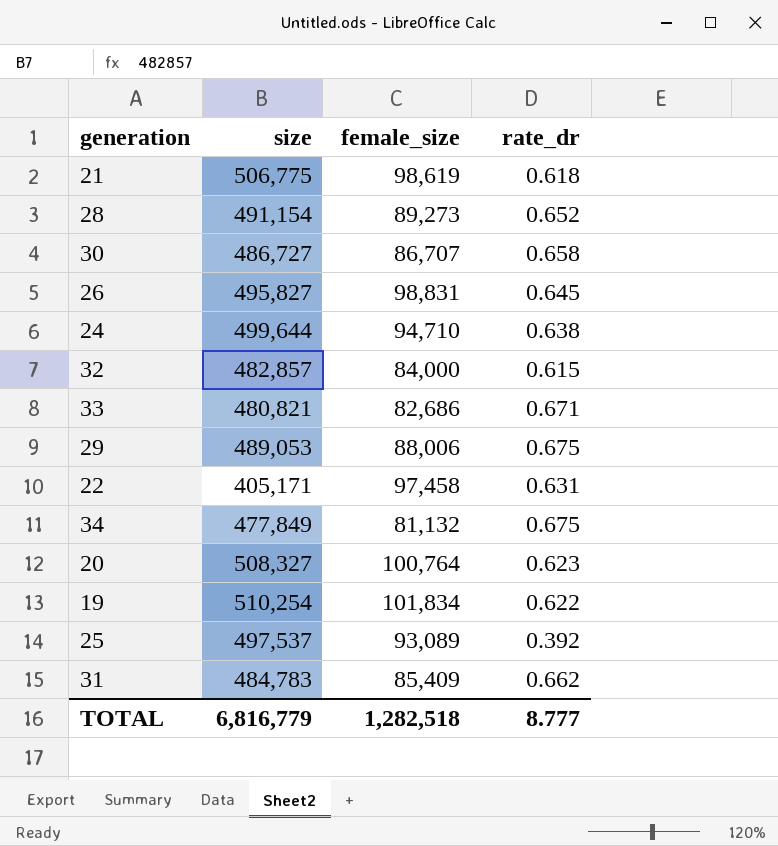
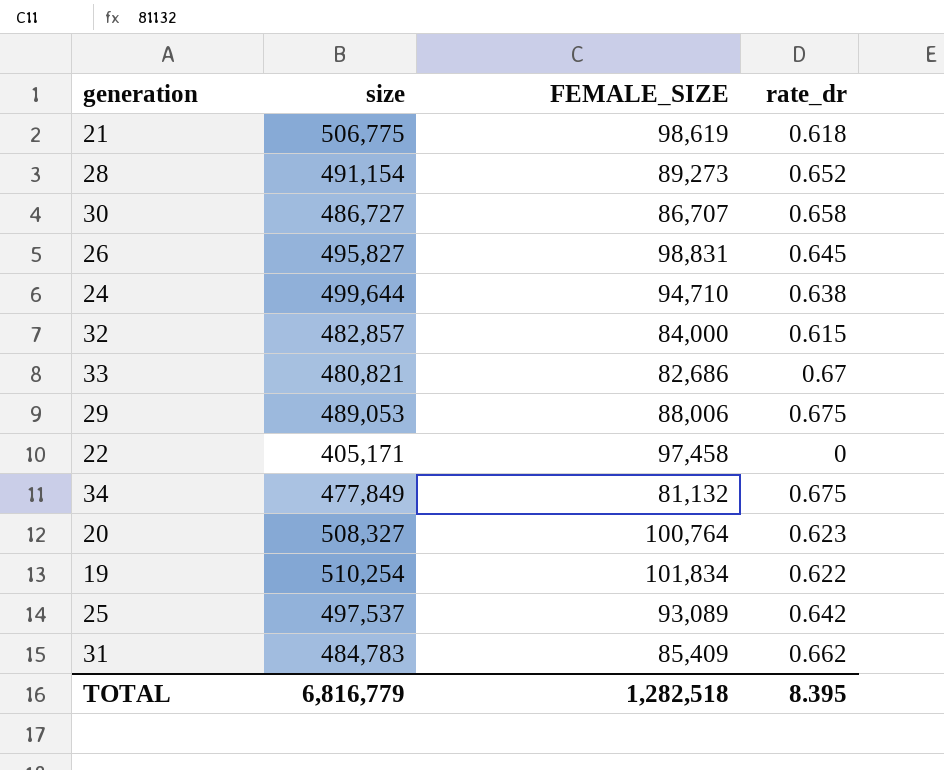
column name: female_size -> FEMALE_SIZE
33 | rate_dr: 0.671 -> 0.67
22 | rate_dr: 0.631 -> 0
25 | rate_dr: 0.392 -> 0.642
TOTAL | rate_dr: 8.777 -> 8.395

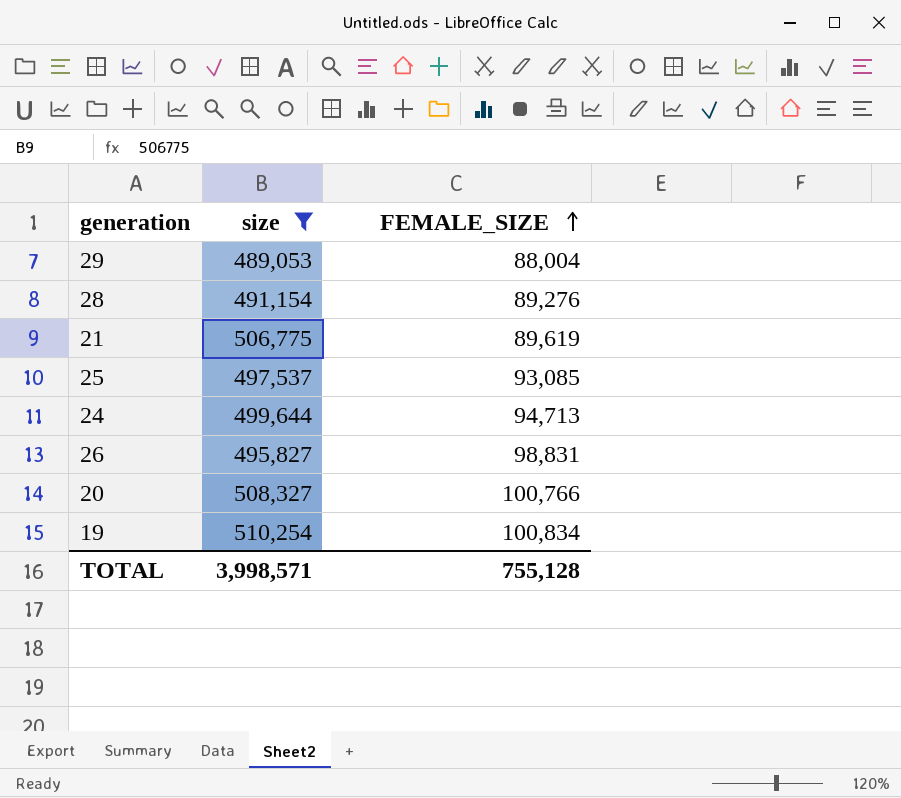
filter: none -> size >= 489,053
row order: none -> FEMALE_SIZE ascending
column rate_dr | position: 4 -> none
29 | FEMALE_SIZE: 88,006 -> 88,004
28 | FEMALE_SIZE: 89,273 -> 89,276
21 | FEMALE_SIZE: 98,619 -> 89,619
25 | FEMALE_SIZE: 93,089 -> 93,085
24 | FEMALE_SIZE: 94,710 -> 94,713
20 | FEMALE_SIZE: 100,764 -> 100,766
19 | FEMALE_SIZE: 101,834 -> 100,834
TOTAL | size: 6,816,779 -> 3,998,571
TOTAL | FEMALE_SIZE: 1,282,518 -> 755,128

